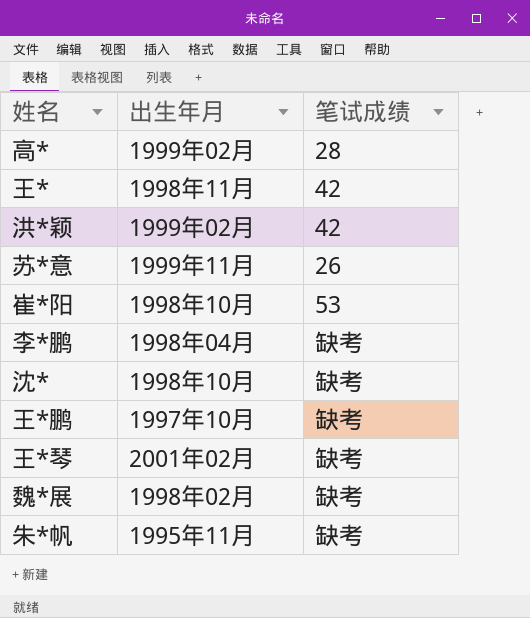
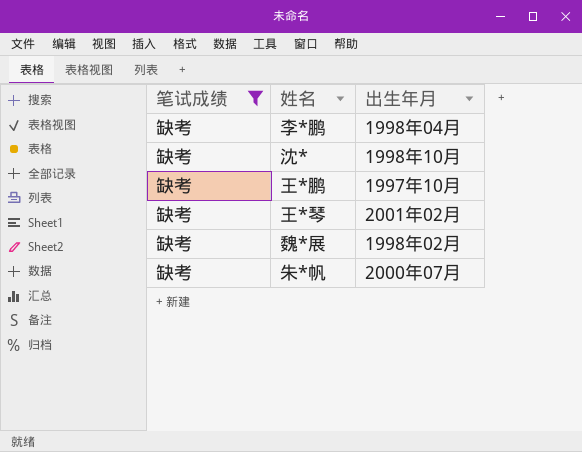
filter: none -> 笔试成绩 = 缺考
column 笔试成绩 | position: 3 -> 1
朱*帆 | 出生年月: 1995年11月 -> 2000年07月

